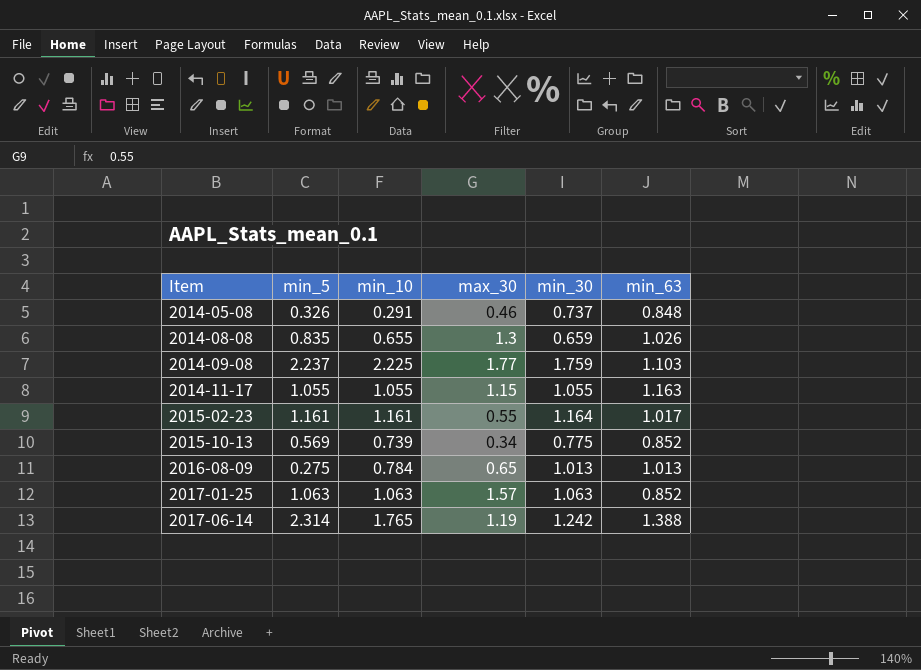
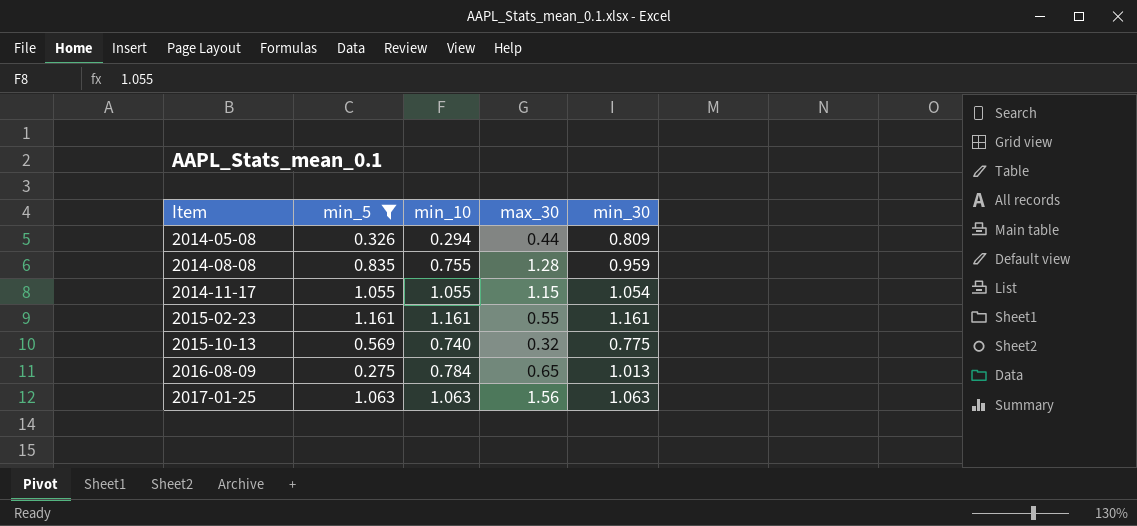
filter: none -> min_5 <= 1.161
column min_63 | position: 6 -> none
2014-05-08 | min_10: 0.291 -> 0.294
2014-05-08 | max_30: 0.46 -> 0.44
2014-05-08 | min_30: 0.737 -> 0.809
2014-08-08 | min_10: 0.655 -> 0.755
2014-08-08 | max_30: 1.3 -> 1.28
2014-08-08 | min_30: 0.659 -> 0.959
2014-11-17 | min_30: 1.055 -> 1.054
2015-02-23 | min_30: 1.164 -> 1.161
2015-10-13 | min_10: 0.739 -> 0.740
2015-10-13 | max_30: 0.34 -> 0.32
2017-01-25 | max_30: 1.57 -> 1.56

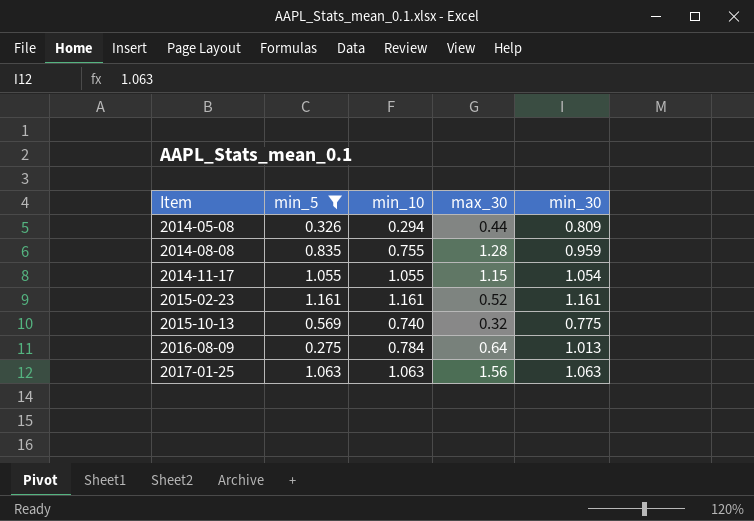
2015-02-23 | max_30: 0.55 -> 0.52
2016-08-09 | max_30: 0.65 -> 0.64

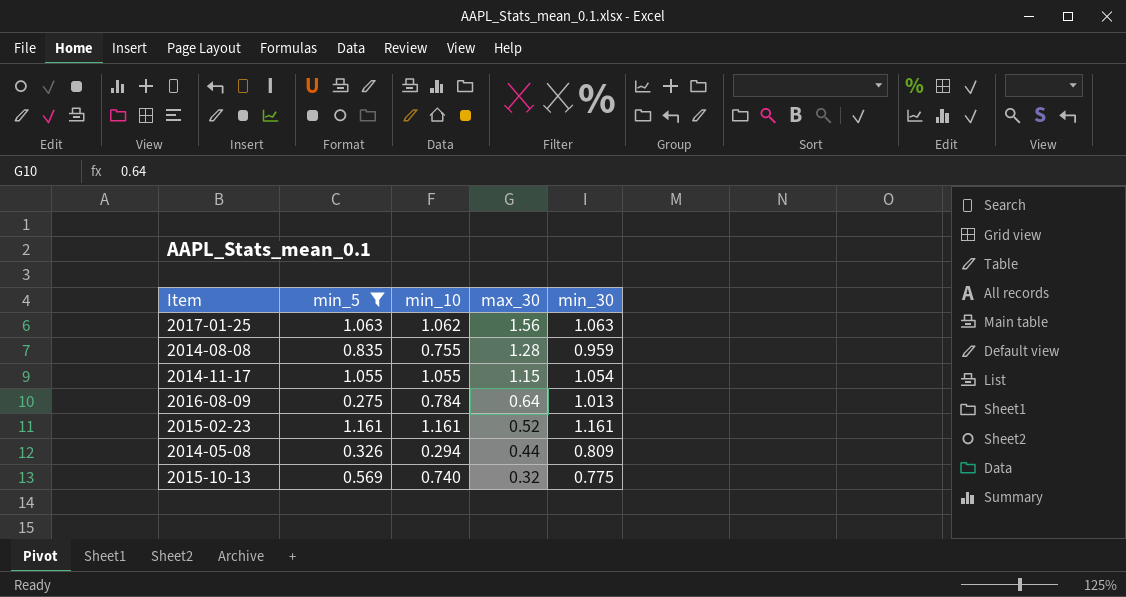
row order: Item ascending -> max_30 descending
2017-01-25 | min_10: 1.063 -> 1.062

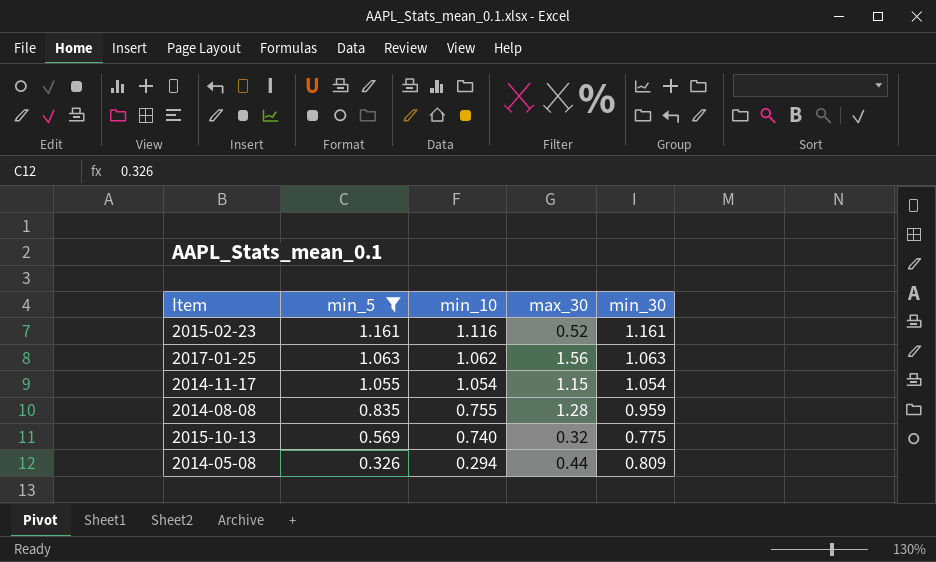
row order: max_30 descending -> min_5 descending
row 2016-08-09: 0.275 | 0.784 | 0.64 | 1.013 -> none
2015-02-23 | min_10: 1.161 -> 1.116
2014-11-17 | min_10: 1.055 -> 1.054

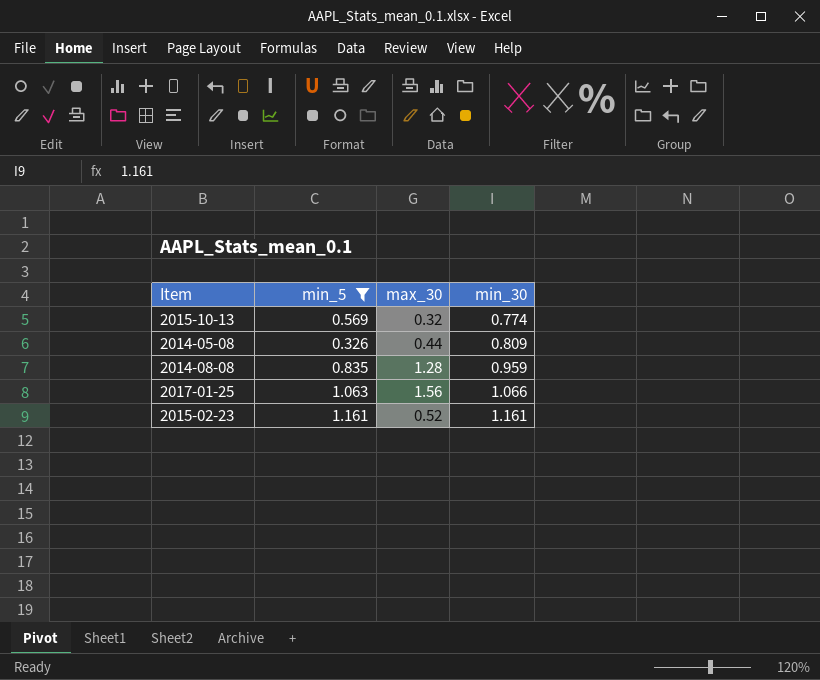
row order: min_5 descending -> min_30 ascending
column min_10 | position: 3 -> none
row 2014-11-17: 1.055 | 1.054 | 1.15 | 1.054 -> none
2015-10-13 | min_30: 0.775 -> 0.774
2017-01-25 | min_30: 1.063 -> 1.066

